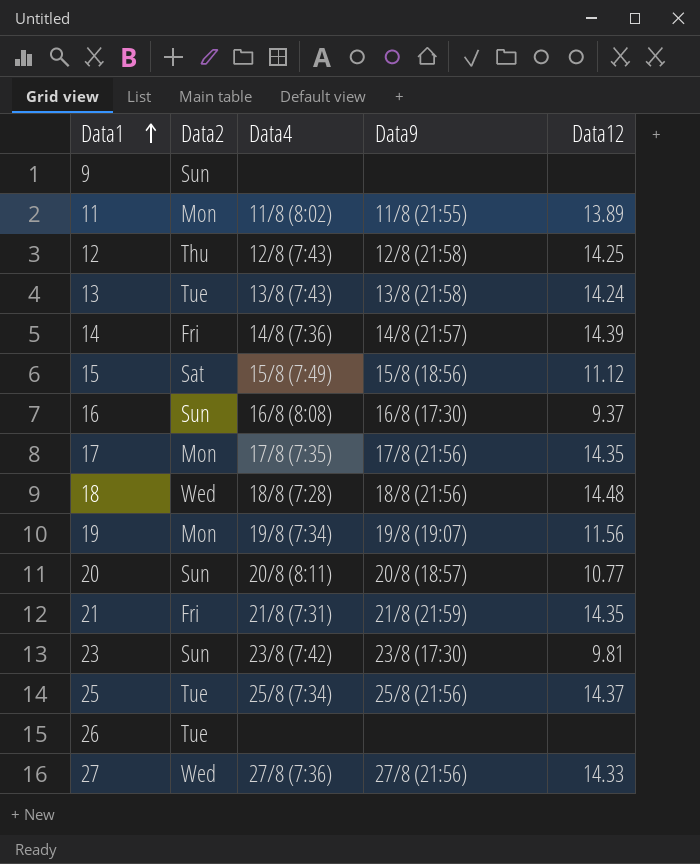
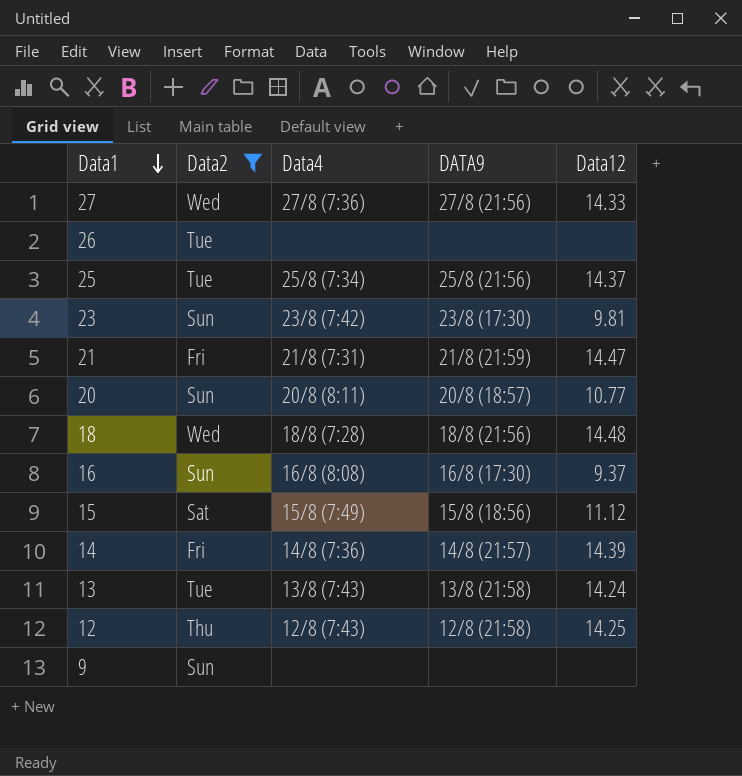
filter: none -> Data2 != Mon
row order: Data1 ascending -> Data1 descending
column name: Data9 -> DATA9
21 | Data12: 14.35 -> 14.47

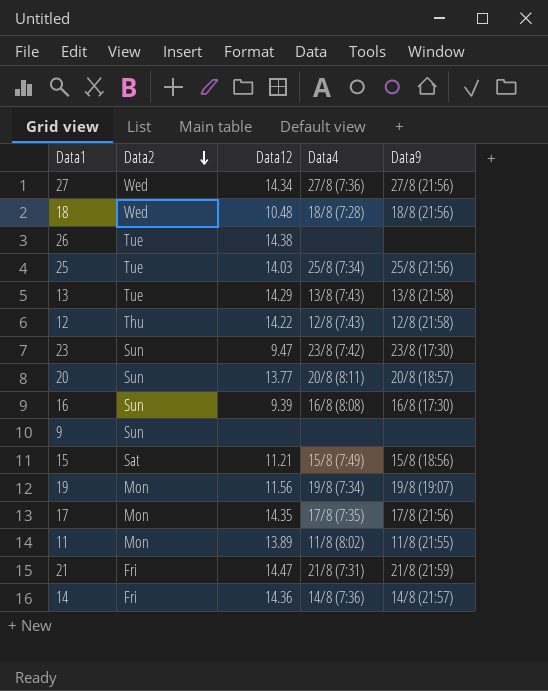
filter: Data2 != Mon -> none
row order: Data1 descending -> Data2 descending
column Data12 | position: 5 -> 3
column name: DATA9 -> Data9
27 | Data12: 14.33 -> 14.34
18 | Data12: 14.48 -> 10.48
26 | Data12: none -> 14.38
25 | Data12: 14.37 -> 14.03
13 | Data12: 14.24 -> 14.29
12 | Data12: 14.25 -> 14.22
23 | Data12: 9.81 -> 9.47
20 | Data12: 10.77 -> 13.77
16 | Data12: 9.37 -> 9.39
15 | Data12: 11.12 -> 11.21
14 | Data12: 14.39 -> 14.36

